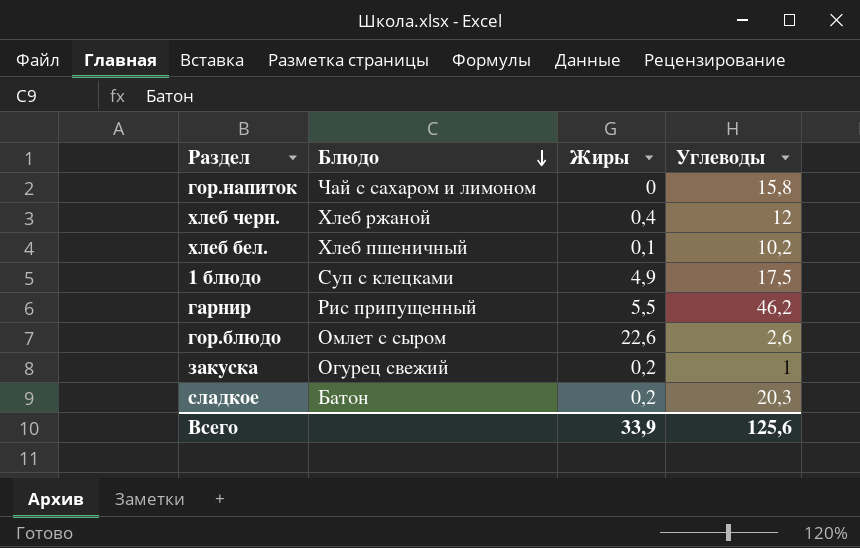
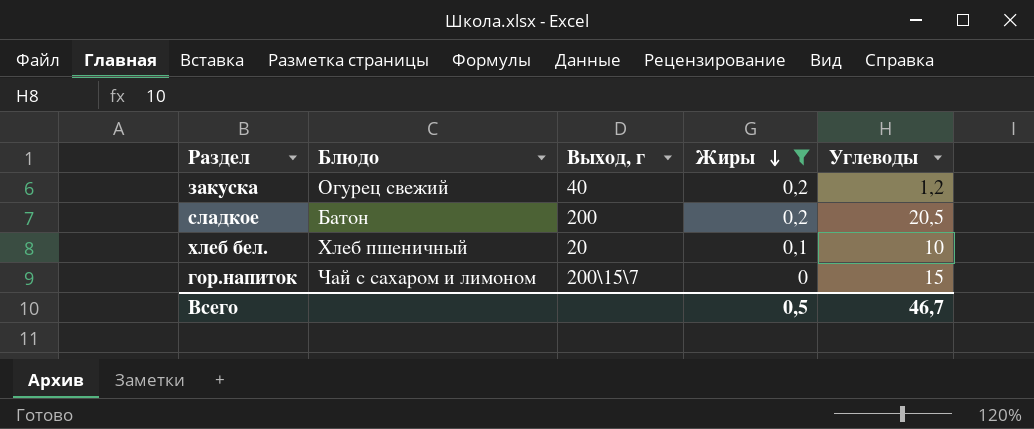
filter: none -> Жиры <= 0,2
row order: Блюдо descending -> Жиры descending
column Выход, г | position: none -> 3
закуска | Углеводы: 1 -> 1,2
сладкое | Углеводы: 20,3 -> 20,5
хлеб бел. | Углеводы: 10,2 -> 10
гор.напиток | Углеводы: 15,8 -> 15
Всего | Жиры: 33,9 -> 0,5
Всего | Углеводы: 125,6 -> 46,7

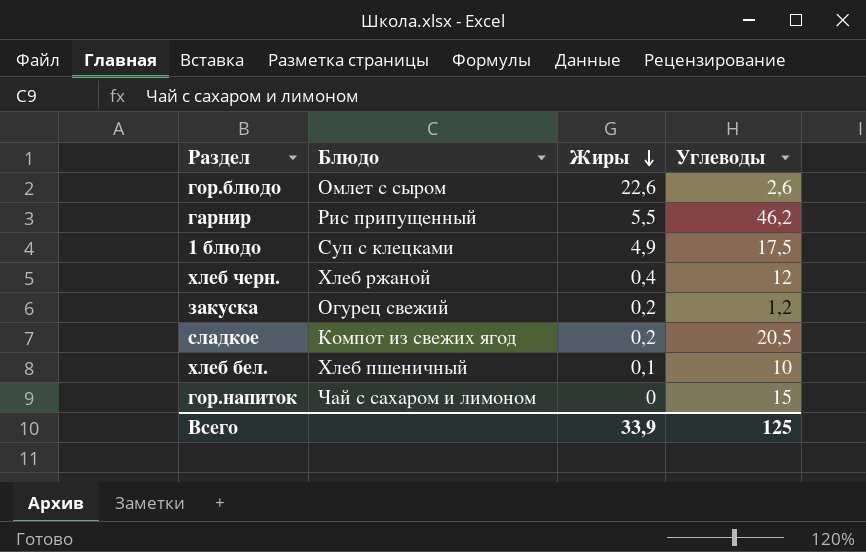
filter: Жиры <= 0,2 -> none
column Выход, г | position: 3 -> none
сладкое | Блюдо: Батон -> Компот из свежих ягод
Всего | Жиры: 0,5 -> 33,9
Всего | Углеводы: 46,7 -> 125

